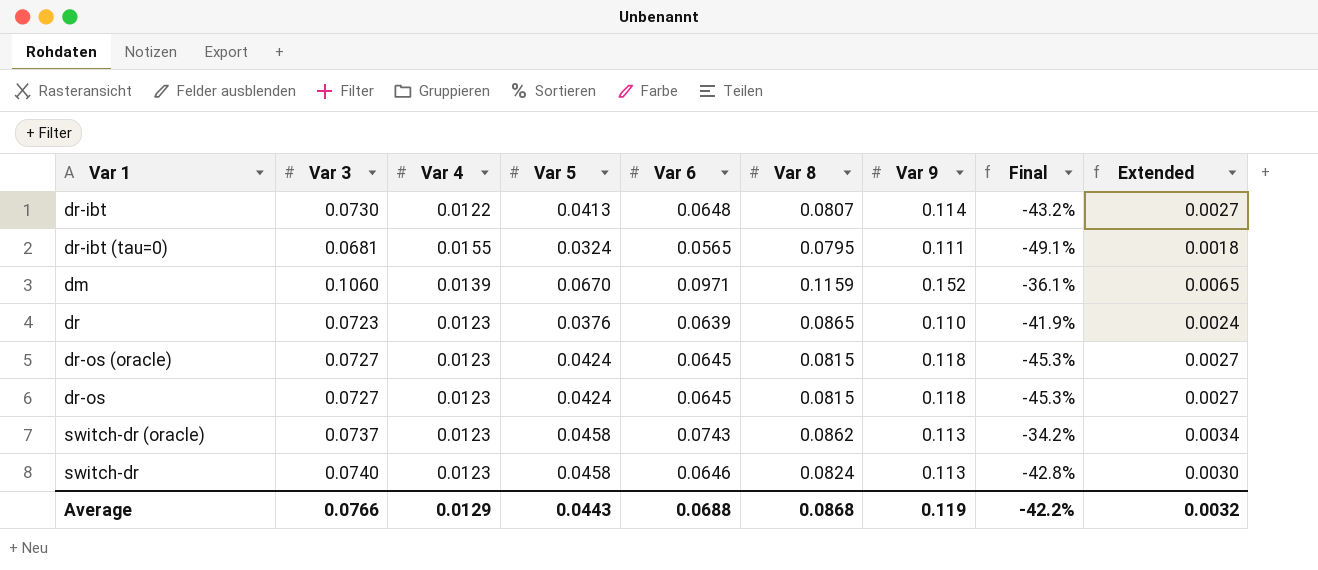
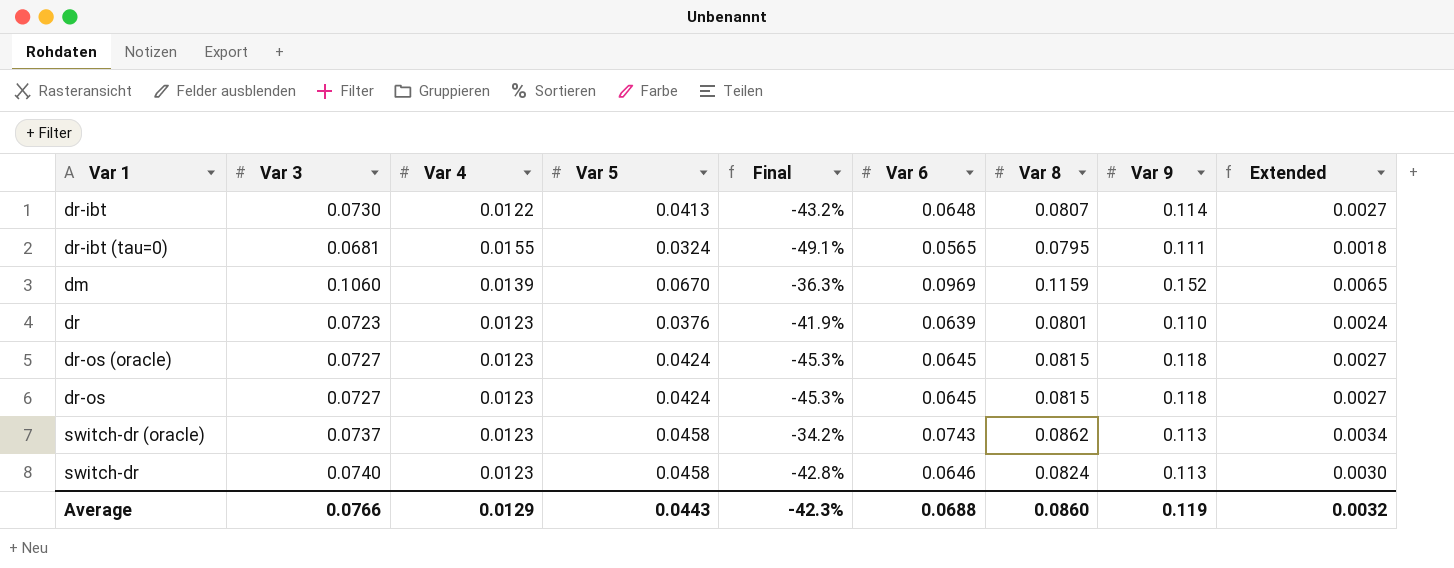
column Final | position: 8 -> 5
dm | Final: -36.1% -> -36.3%
dm | Var 6: 0.0971 -> 0.0969
dr | Var 8: 0.0865 -> 0.0801
Average | Final: -42.2% -> -42.3%
Average | Var 8: 0.0868 -> 0.0860

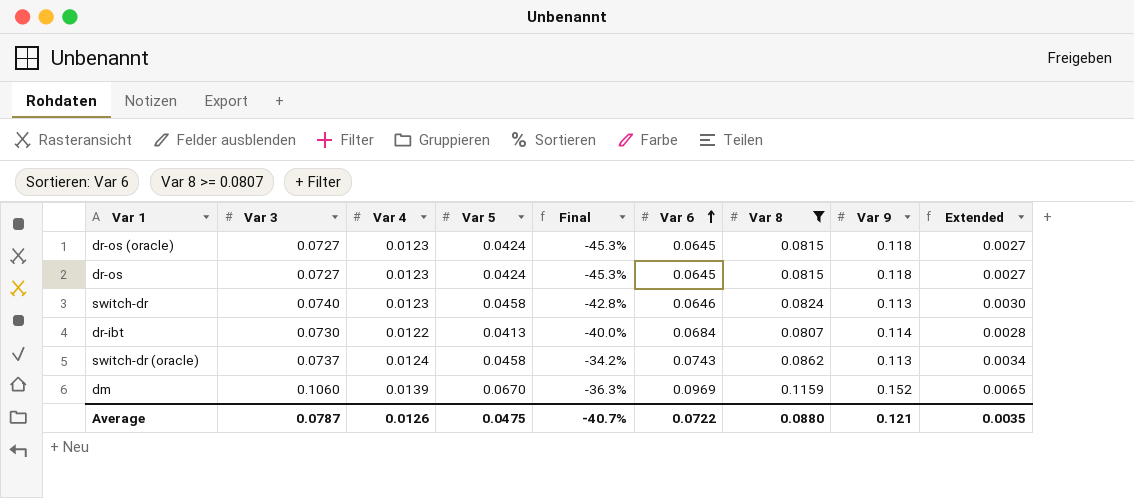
filter: none -> Var 8 >= 0.0807
row order: none -> Var 6 ascending
dr-ibt | Final: -43.2% -> -40.0%
dr-ibt | Var 6: 0.0648 -> 0.0684
dr-ibt | Extended: 0.0027 -> 0.0028
switch-dr (oracle) | Var 4: 0.0123 -> 0.0124
Average | Var 3: 0.0766 -> 0.0787
Average | Var 4: 0.0129 -> 0.0126
Average | Var 5: 0.0443 -> 0.0475
Average | Final: -42.3% -> -40.7%
Average | Var 6: 0.0688 -> 0.0722
Average | Var 8: 0.0860 -> 0.0880
Average | Var 9: 0.119 -> 0.121
Average | Extended: 0.0032 -> 0.0035

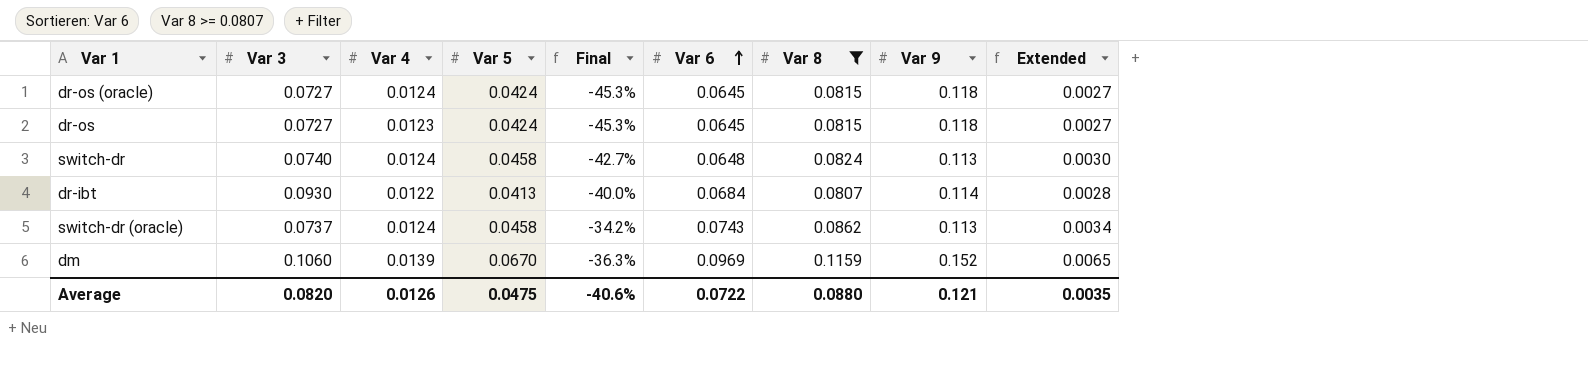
dr-os (oracle) | Var 4: 0.0123 -> 0.0124
switch-dr | Var 4: 0.0123 -> 0.0124
switch-dr | Final: -42.8% -> -42.7%
switch-dr | Var 6: 0.0646 -> 0.0648
dr-ibt | Var 3: 0.0730 -> 0.0930
Average | Var 3: 0.0787 -> 0.0820
Average | Final: -40.7% -> -40.6%

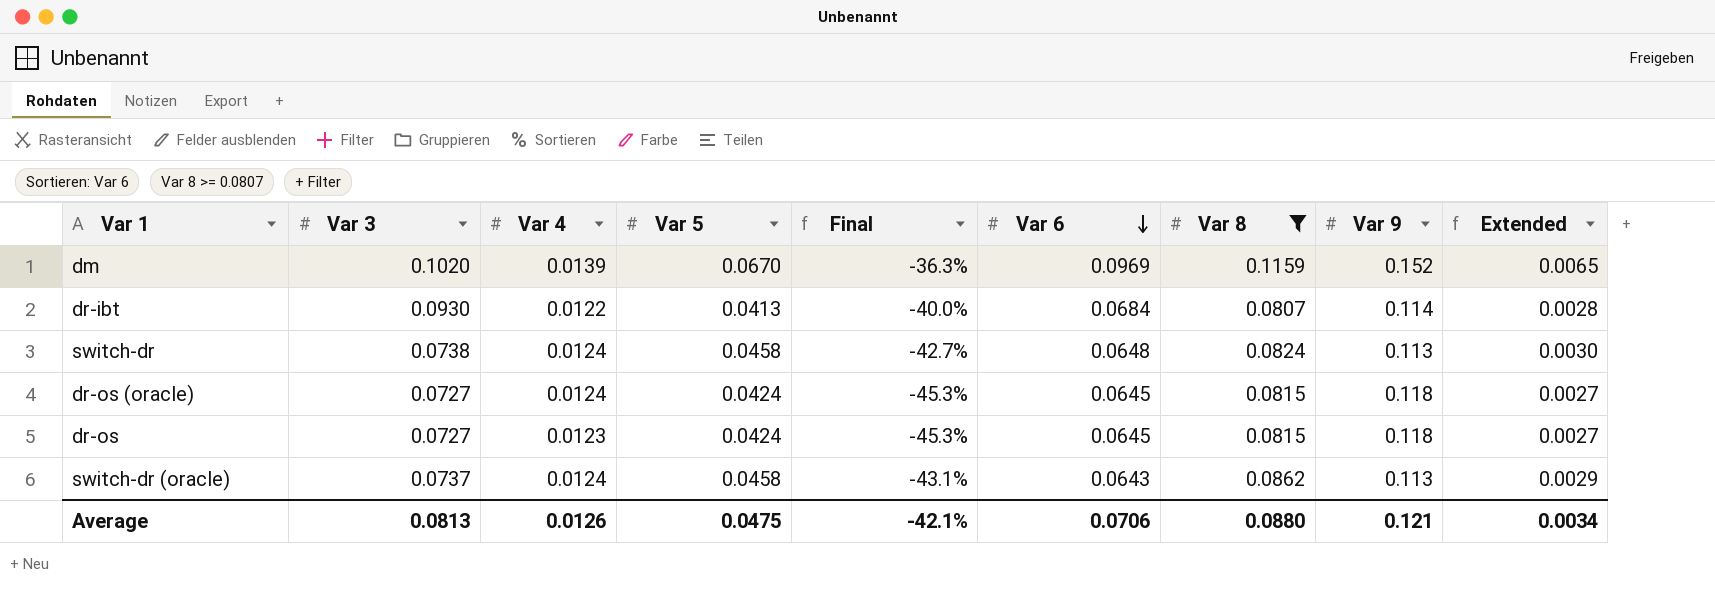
row order: Var 6 ascending -> Var 6 descending
dm | Var 3: 0.1060 -> 0.1020
switch-dr | Var 3: 0.0740 -> 0.0738
switch-dr (oracle) | Final: -34.2% -> -43.1%
switch-dr (oracle) | Var 6: 0.0743 -> 0.0643
switch-dr (oracle) | Extended: 0.0034 -> 0.0029
Average | Var 3: 0.0820 -> 0.0813
Average | Final: -40.6% -> -42.1%
Average | Var 6: 0.0722 -> 0.0706
Average | Extended: 0.0035 -> 0.0034

